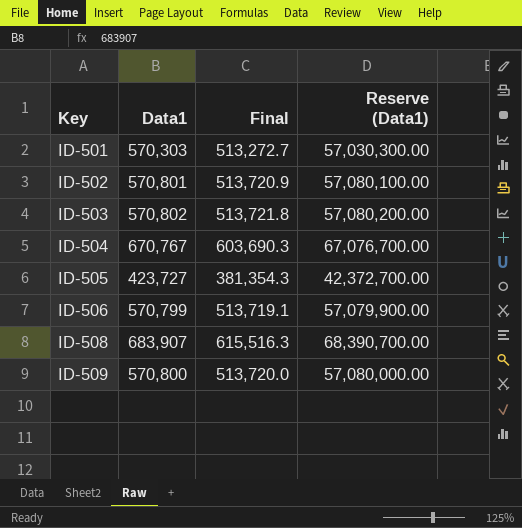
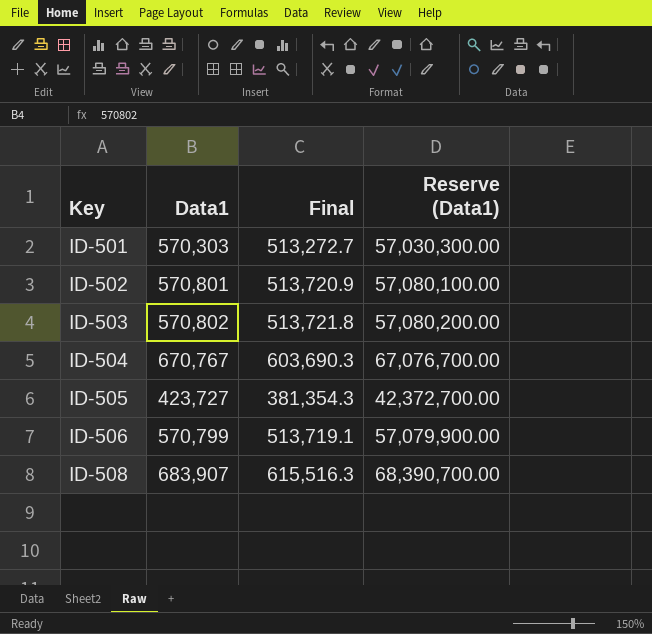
row ID-509: 570,800 | 513,720.0 | 57,080,000.00 -> none

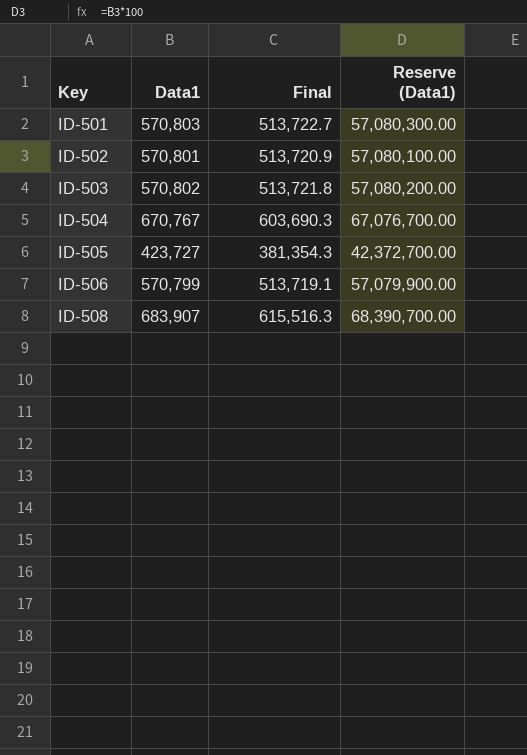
ID-501 | Data1: 570,303 -> 570,803
ID-501 | Final: 513,272.7 -> 513,722.7
ID-501 | Reserve (Data1): 57,030,300.00 -> 57,080,300.00

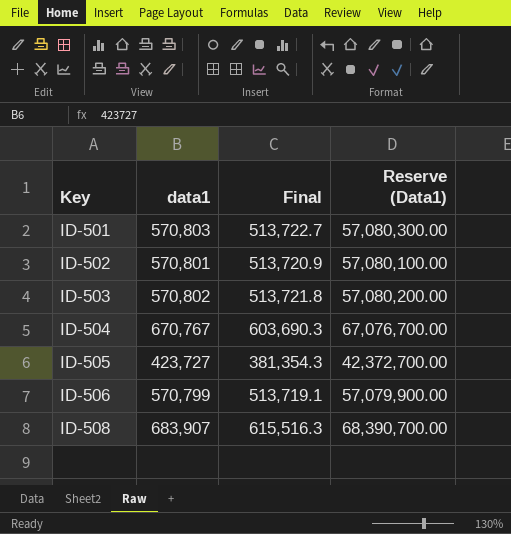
column name: Data1 -> data1

